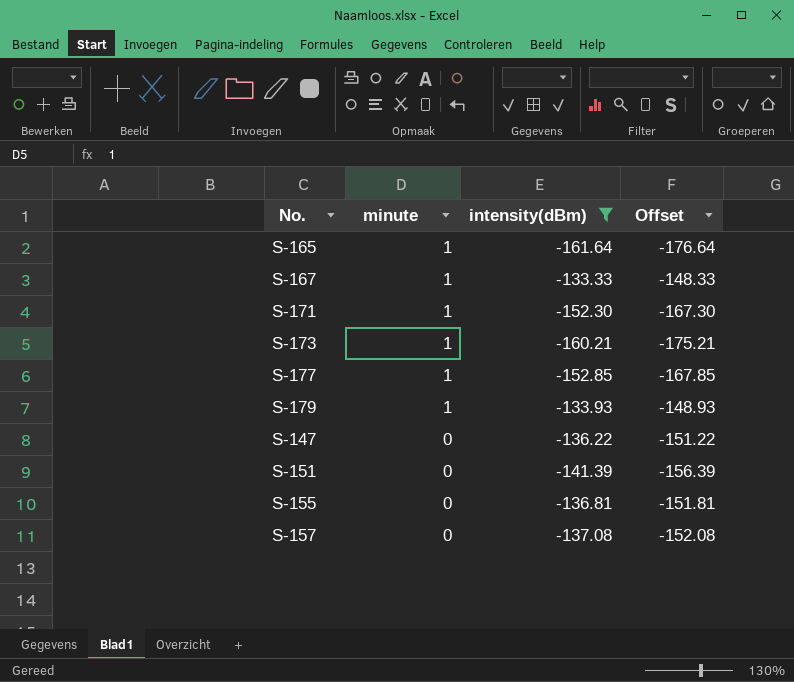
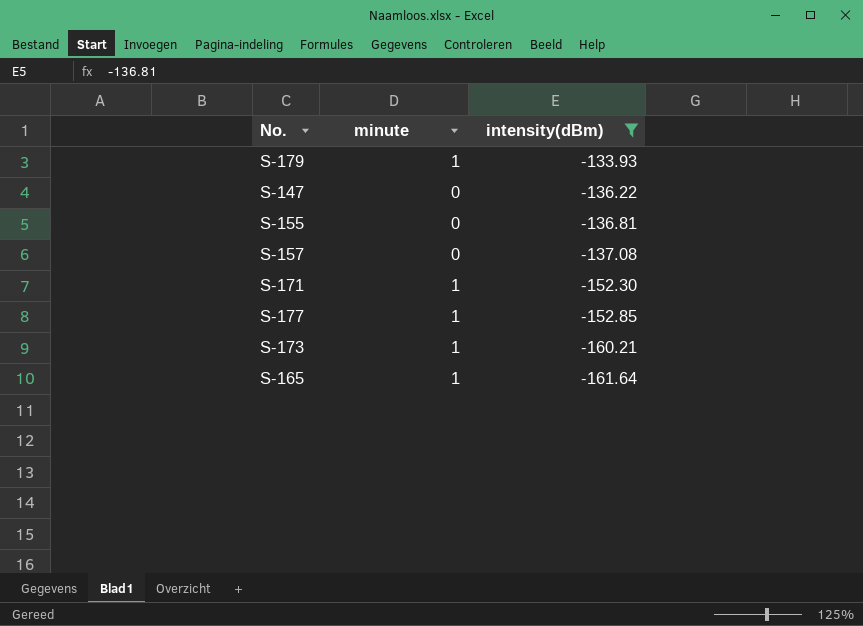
row order: minute descending -> intensity(dBm) descending
column Offset | formula: [intensity(dBm)] - 15 -> none
row S-167: 1 | -133.33 | -148.33 -> none
row S-151: 0 | -141.39 | -156.39 -> none

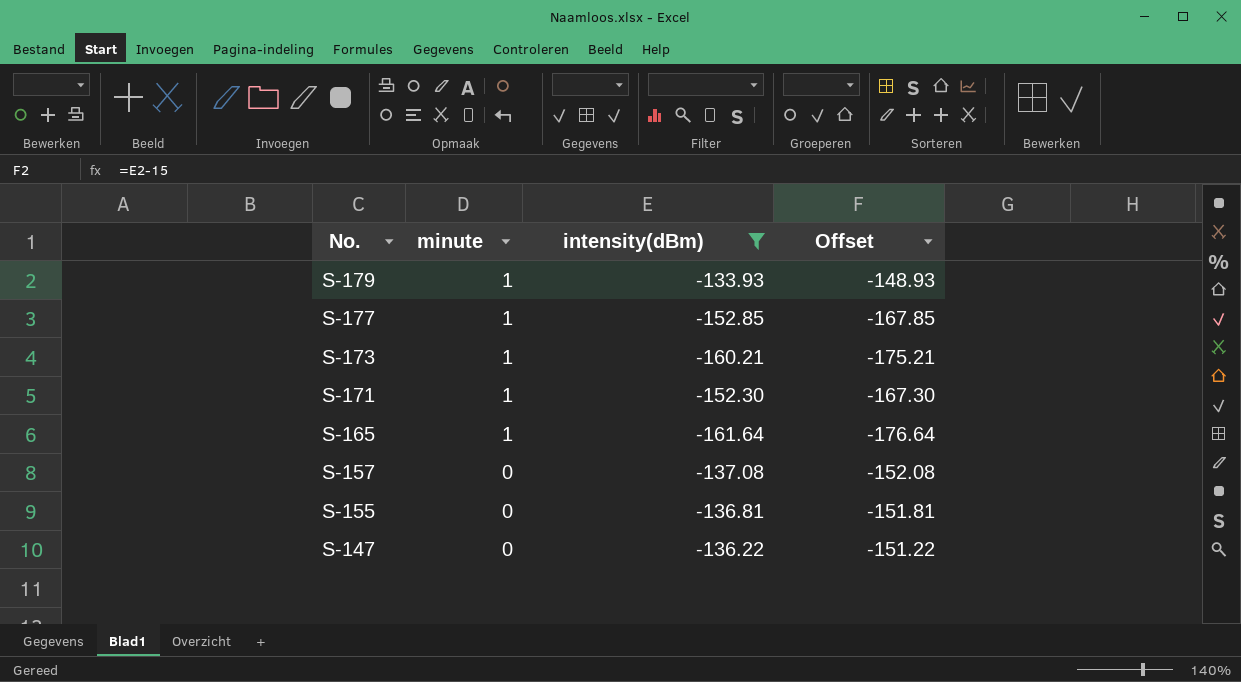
row order: intensity(dBm) descending -> No. descending
column Offset | formula: none -> [intensity(dBm)] - 15

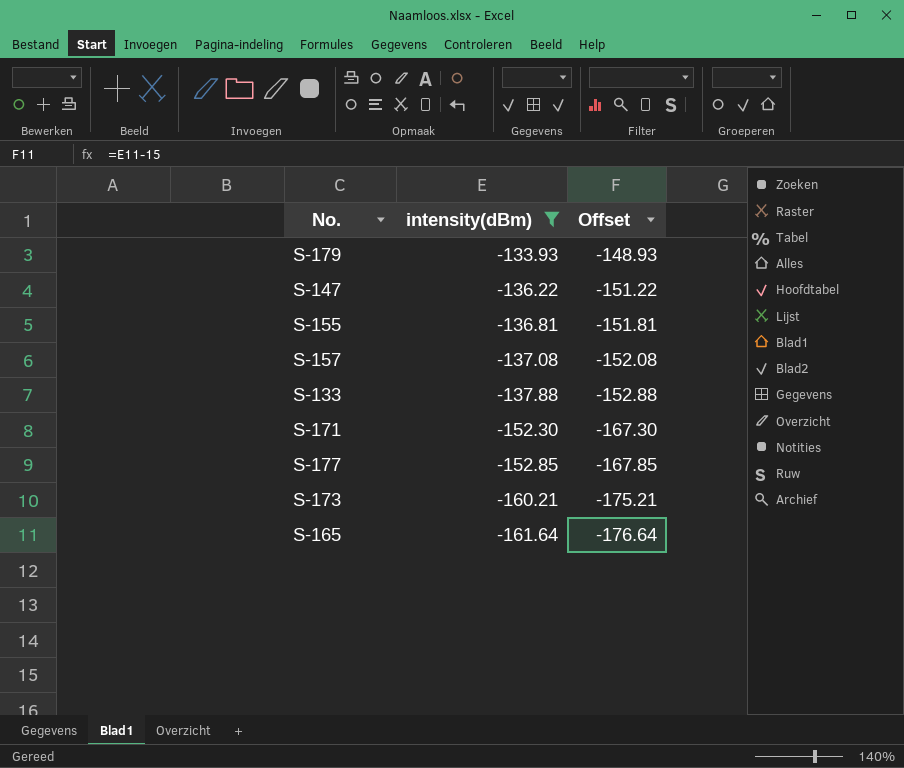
row order: No. descending -> intensity(dBm) descending
column minute | position: 2 -> none
row S-133: none -> -137.88 | -152.88

